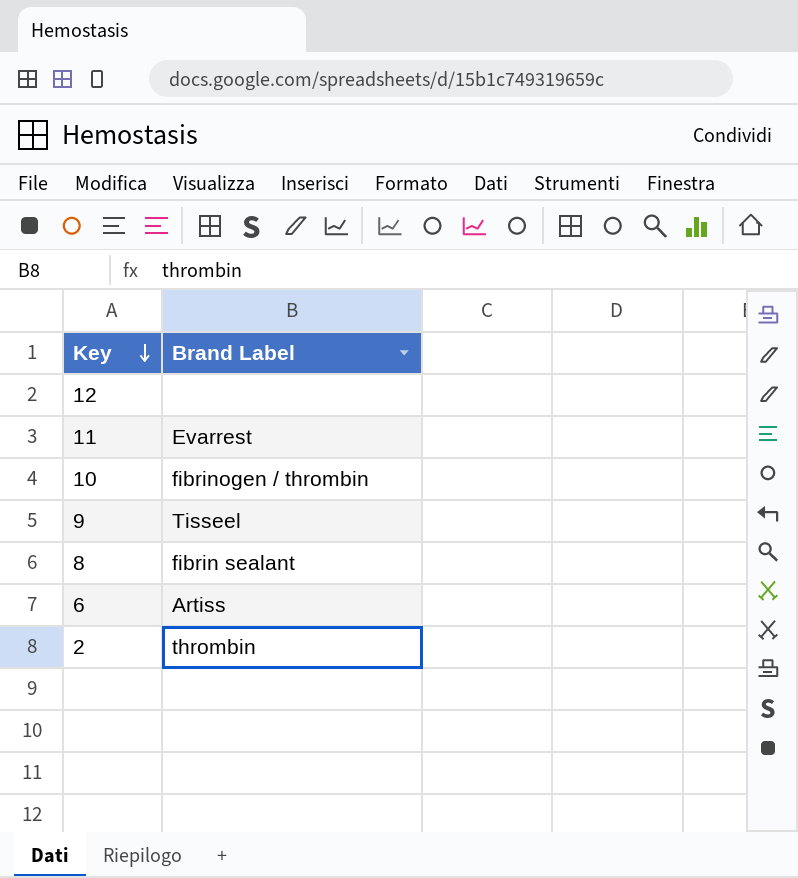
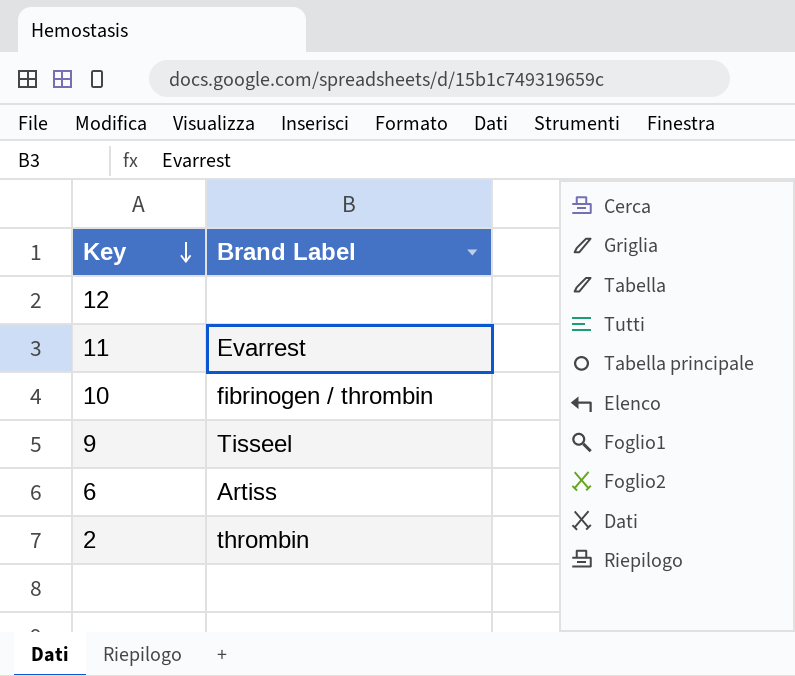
row 8: fibrin sealant -> none

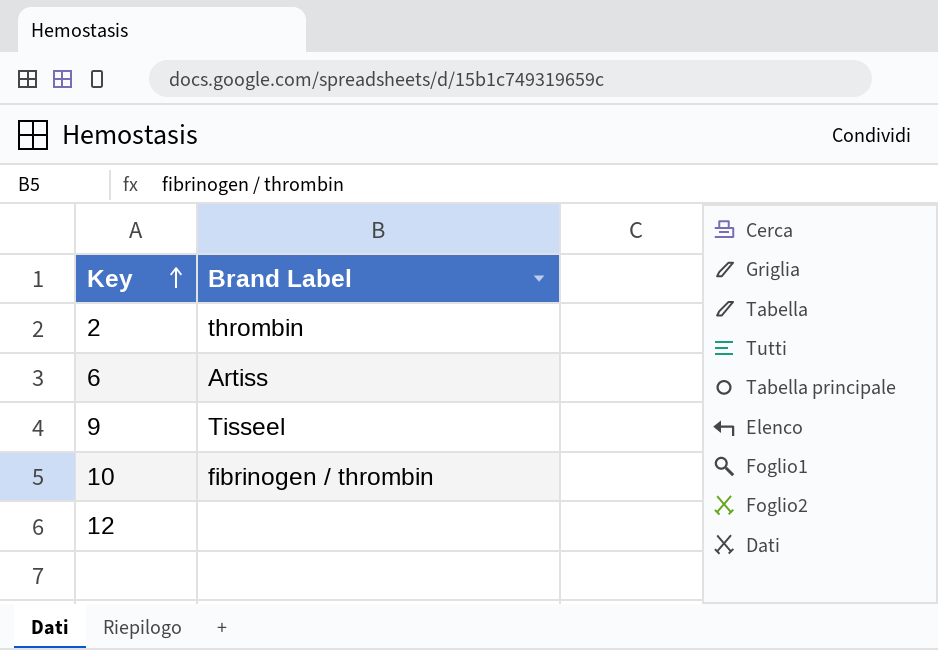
row order: Key descending -> Key ascending
row 11: Evarrest -> none

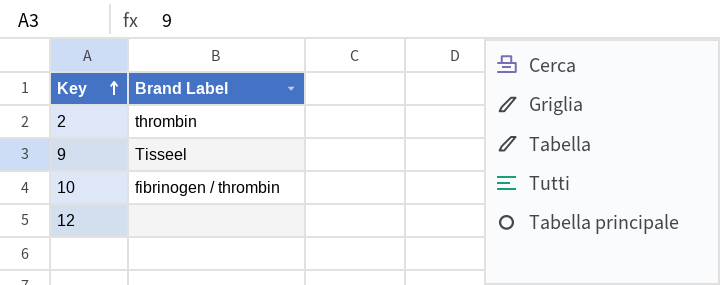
row 6: Artiss -> none

